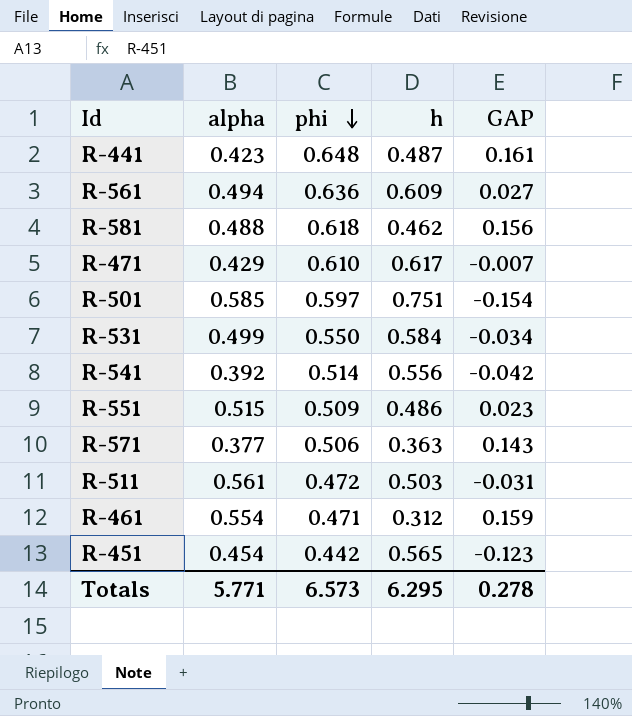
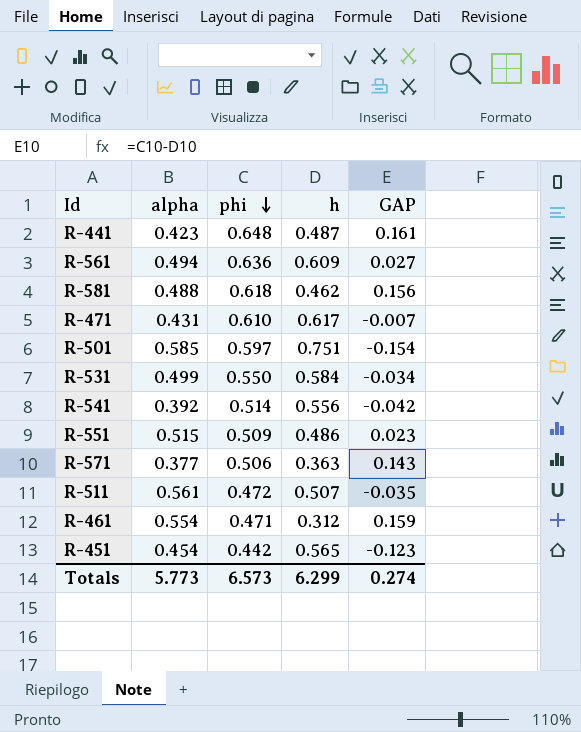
R-471 | alpha: 0.429 -> 0.431
R-511 | h: 0.503 -> 0.507
R-511 | GAP: -0.031 -> -0.035
Totals | alpha: 5.771 -> 5.773
Totals | h: 6.295 -> 6.299
Totals | GAP: 0.278 -> 0.274

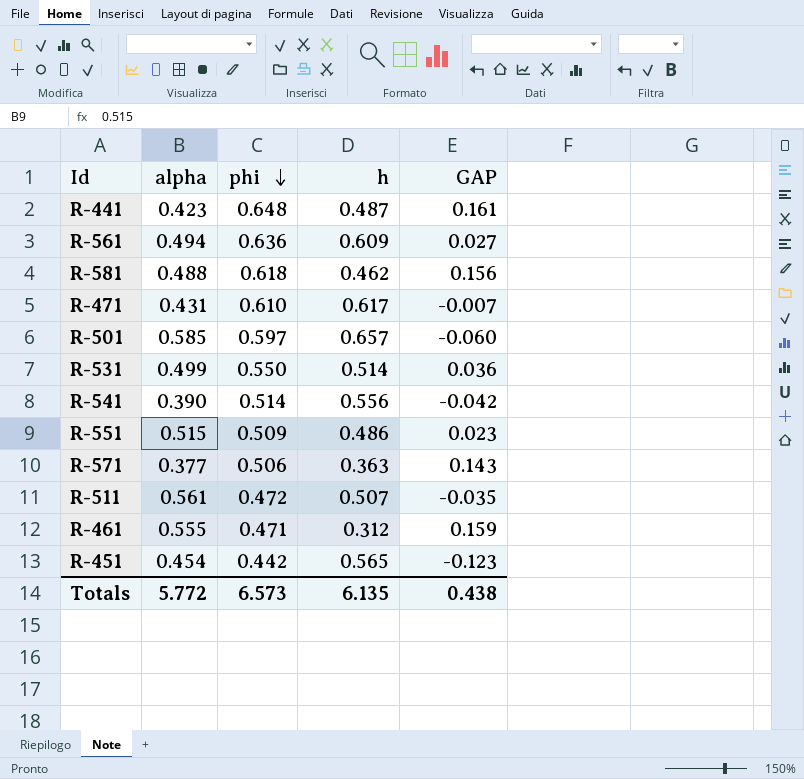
R-501 | h: 0.751 -> 0.657
R-501 | GAP: -0.154 -> -0.060
R-531 | h: 0.584 -> 0.514
R-531 | GAP: -0.034 -> 0.036
R-541 | alpha: 0.392 -> 0.390
R-461 | alpha: 0.554 -> 0.555
Totals | alpha: 5.773 -> 5.772
Totals | h: 6.299 -> 6.135
Totals | GAP: 0.274 -> 0.438

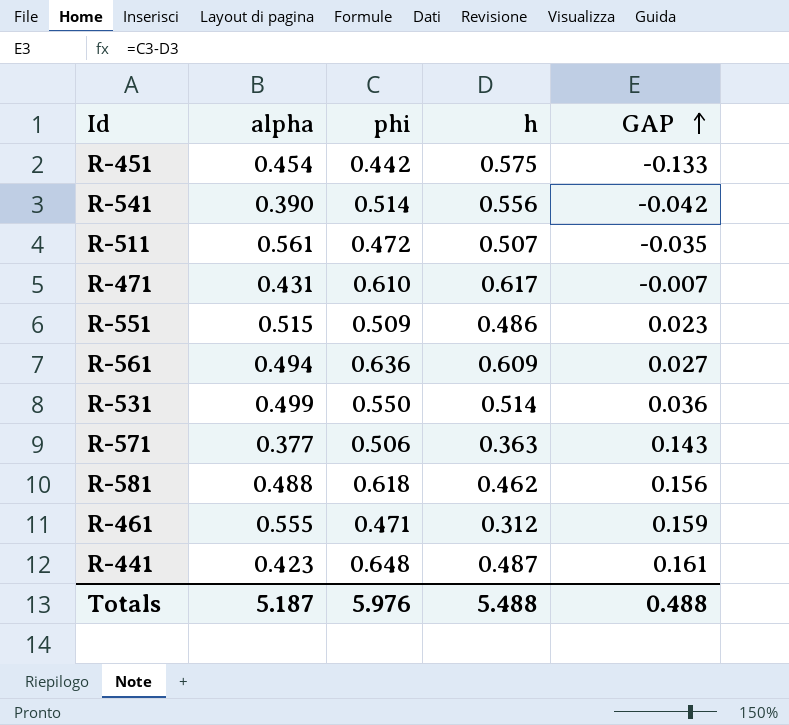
row order: phi descending -> GAP ascending
row R-501: 0.585 | 0.597 | 0.657 | -0.060 -> none
R-451 | h: 0.565 -> 0.575
R-451 | GAP: -0.123 -> -0.133
Totals | alpha: 5.772 -> 5.187
Totals | phi: 6.573 -> 5.976
Totals | h: 6.135 -> 5.488
Totals | GAP: 0.438 -> 0.488

